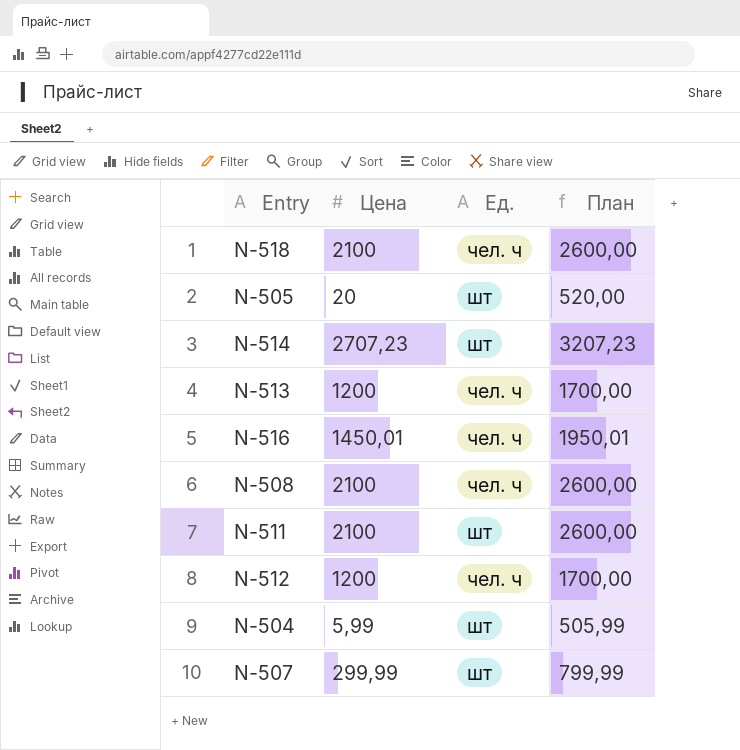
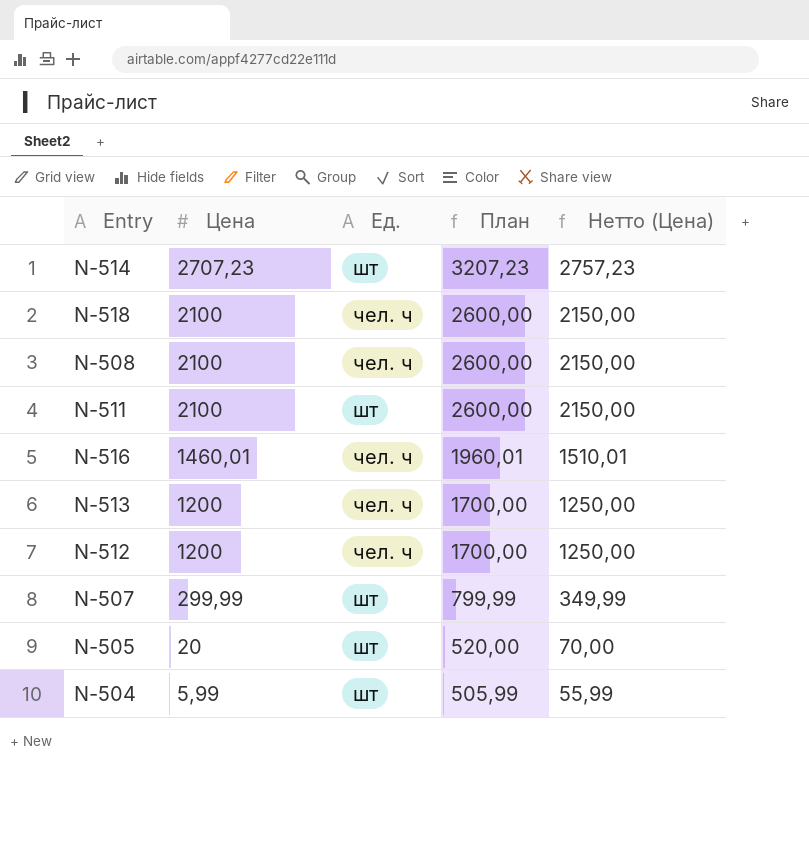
row order: none -> Цена descending
column Нетто (Цена) | formula: none -> [Цена] + 50
N-516 | Цена: 1450,01 -> 1460,01
N-516 | План: 1950,01 -> 1960,01

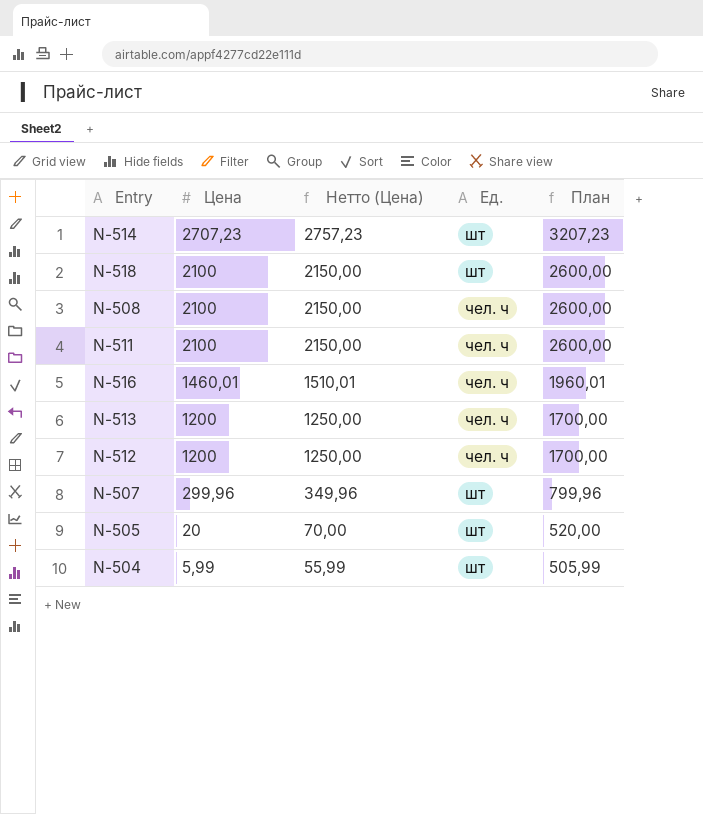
column Нетто (Цена) | position: 5 -> 3
N-518 | Ед.: чел. ч -> шт
N-511 | Ед.: шт -> чел. ч
N-507 | Цена: 299,99 -> 299,96
N-507 | Нетто (Цена): 349,99 -> 349,96
N-507 | План: 799,99 -> 799,96

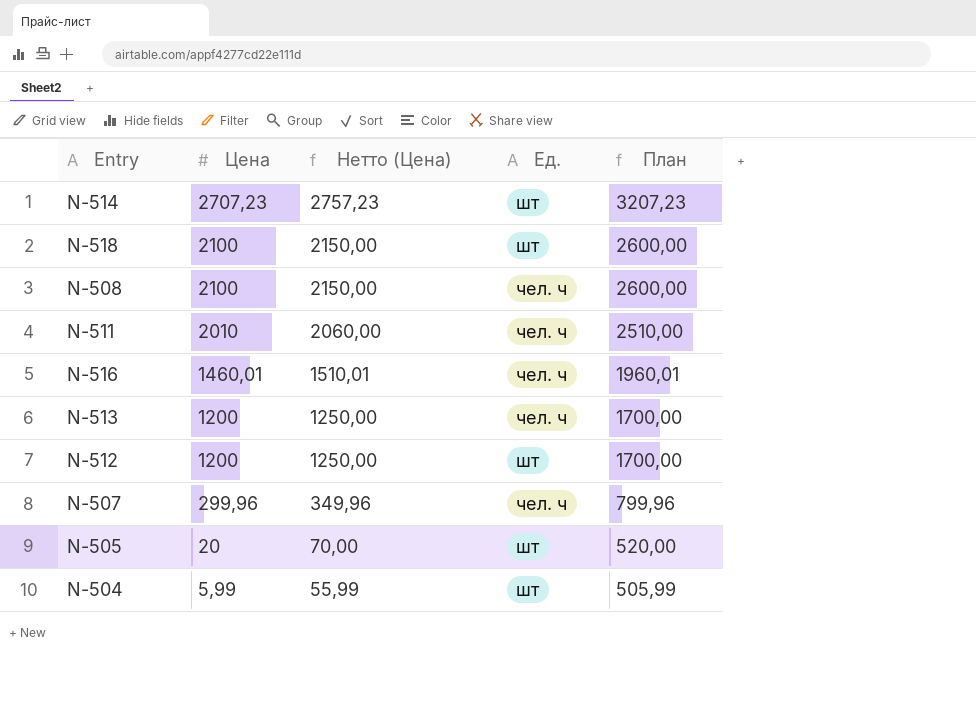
N-511 | Цена: 2100 -> 2010
N-511 | Нетто (Цена): 2150,00 -> 2060,00
N-511 | План: 2600,00 -> 2510,00
N-512 | Ед.: чел. ч -> шт
N-507 | Ед.: шт -> чел. ч

